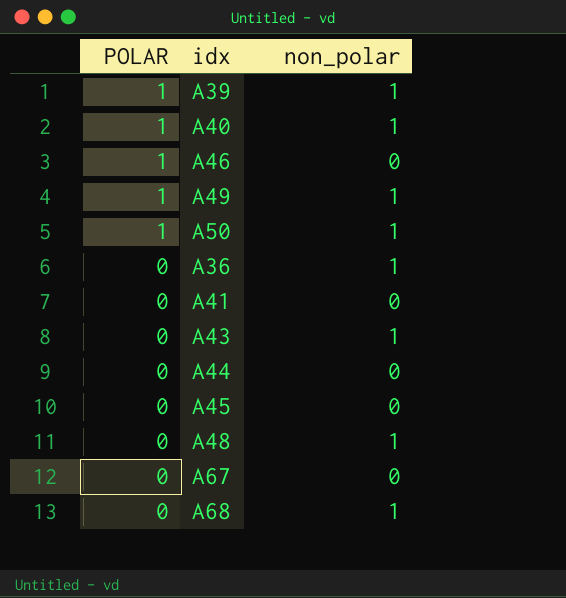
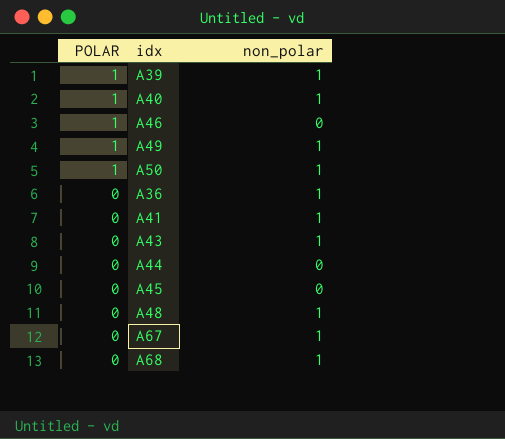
A41 | non_polar: 0 -> 1
A67 | non_polar: 0 -> 1

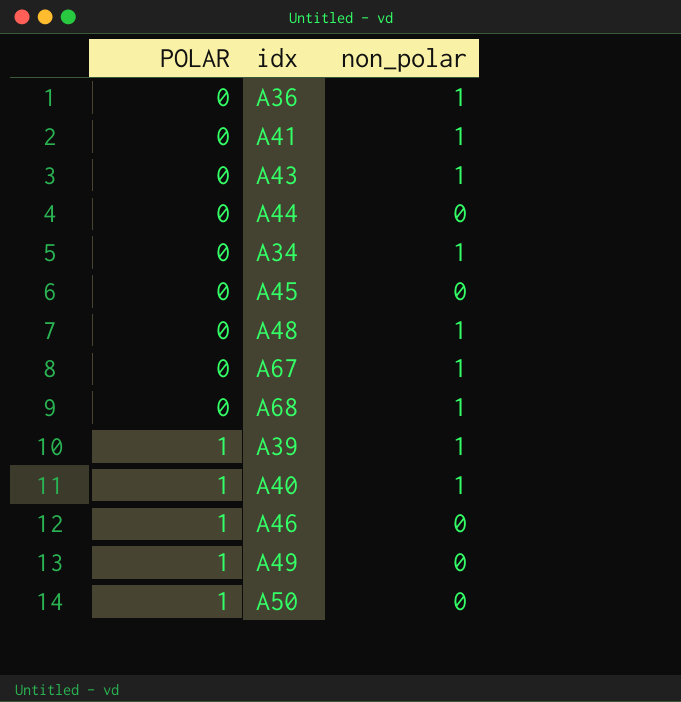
row order: POLAR descending -> POLAR ascending
row A34: none -> 0 | 1
A49 | non_polar: 1 -> 0
A50 | non_polar: 1 -> 0

